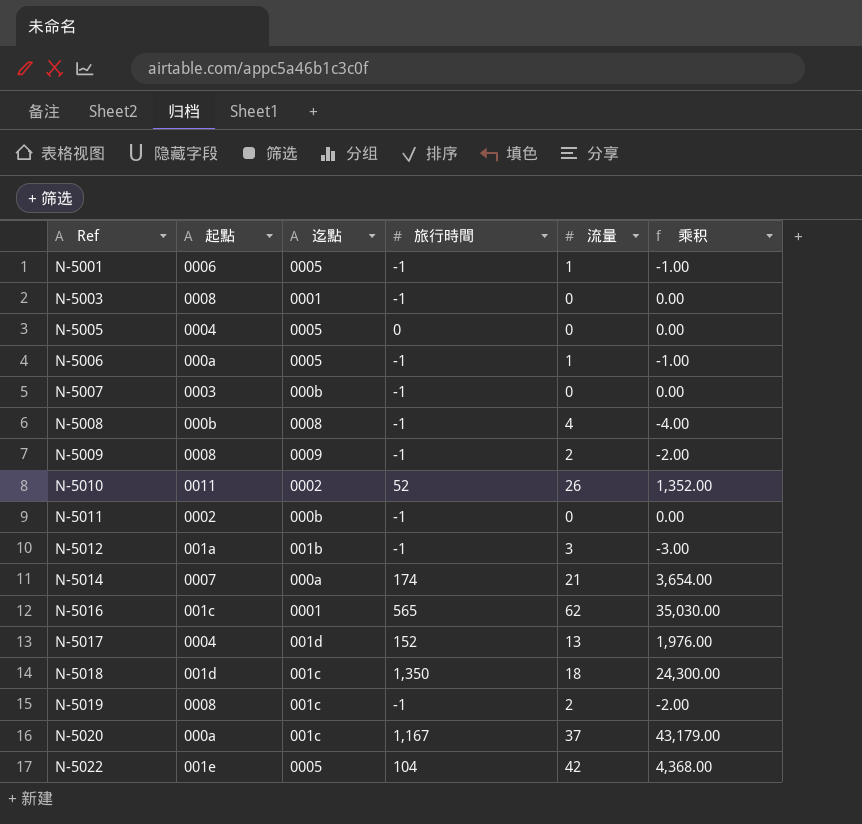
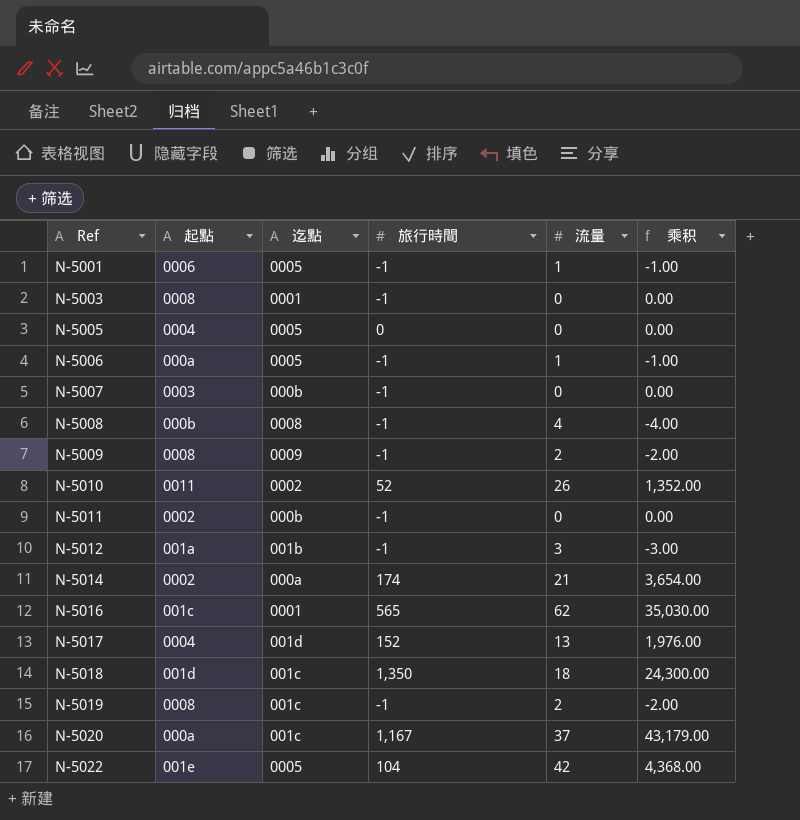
N-5014 | 起點: 0007 -> 0002

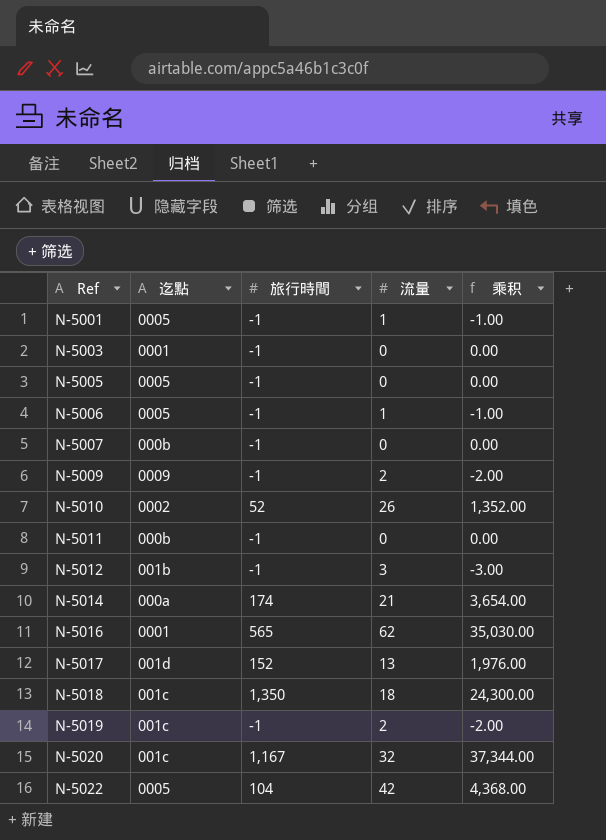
column 起點 | position: 2 -> none
row N-5008: 000b | 0008 | -1 | 4 | -4.00 -> none
N-5005 | 旅行時間: 0 -> -1
N-5020 | 流量: 37 -> 32
N-5020 | 乘积: 43,179.00 -> 37,344.00

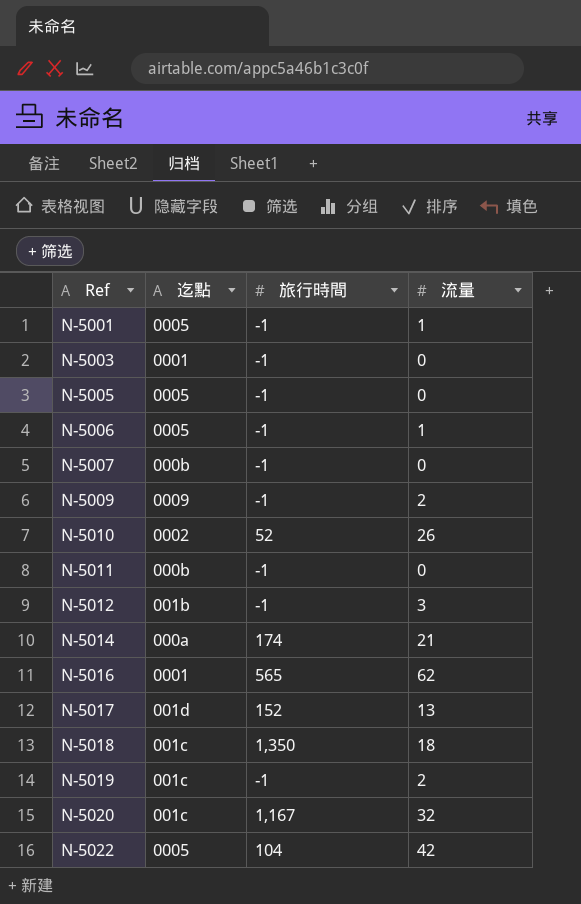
column 乘积 | formula: [旅行時間] * [流量] -> none

